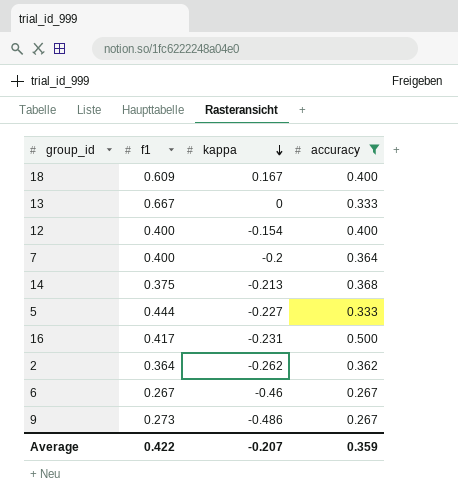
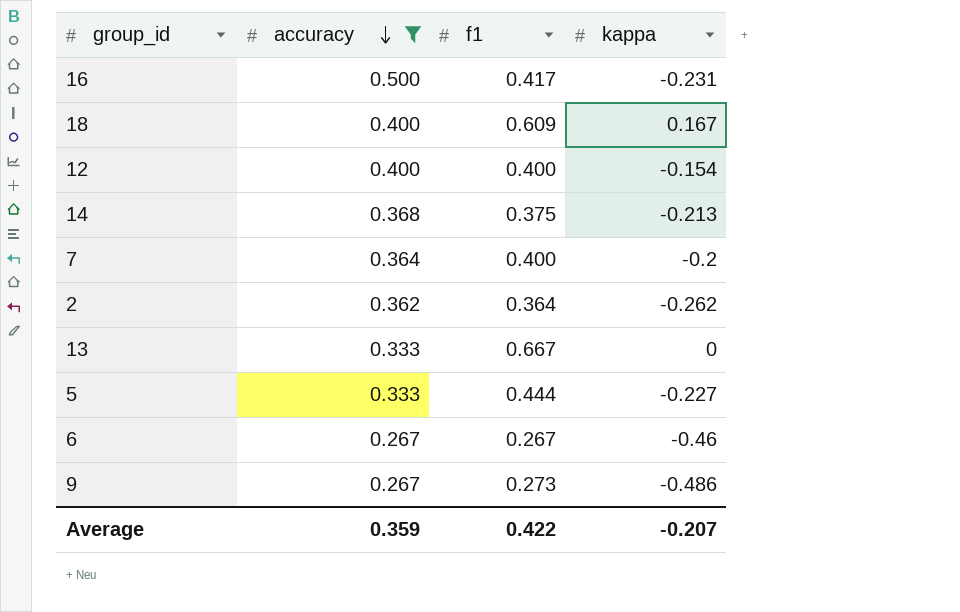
row order: kappa descending -> accuracy descending
column accuracy | position: 4 -> 2

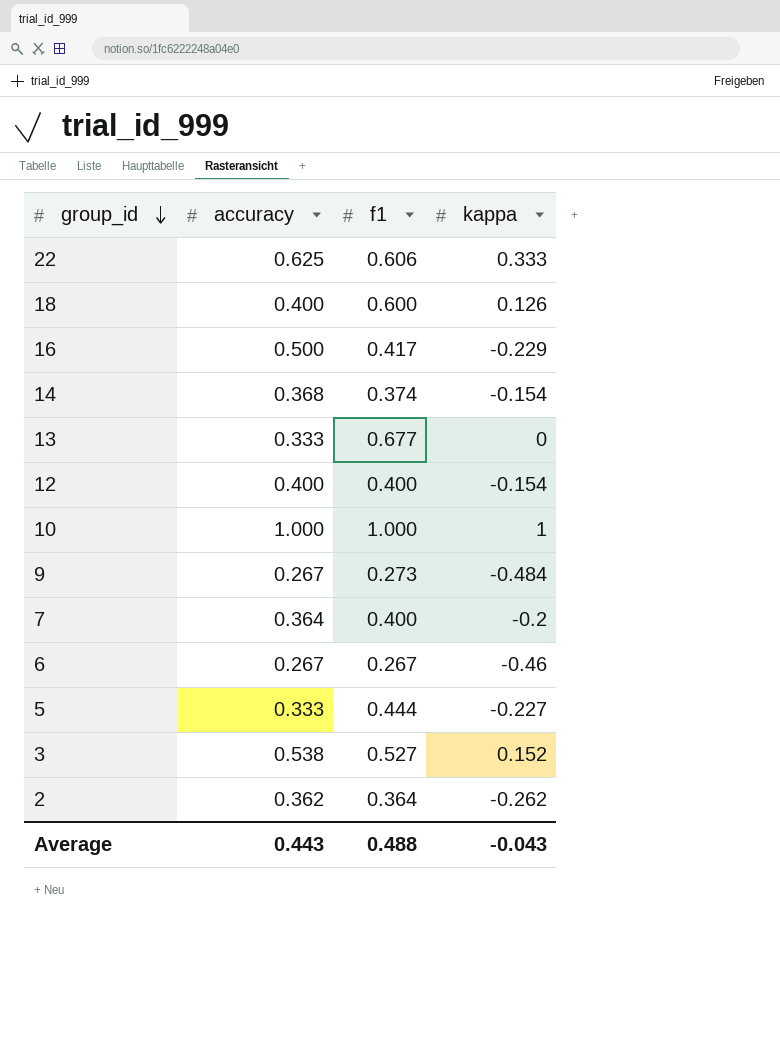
filter: accuracy <= 0.500 -> none
row order: accuracy descending -> group_id descending
18 | f1: 0.609 -> 0.600
18 | kappa: 0.167 -> 0.126
16 | kappa: -0.231 -> -0.229
14 | f1: 0.375 -> 0.374
14 | kappa: -0.213 -> -0.154
13 | f1: 0.667 -> 0.677
9 | kappa: -0.486 -> -0.484
Average | accuracy: 0.359 -> 0.443
Average | f1: 0.422 -> 0.488
Average | kappa: -0.207 -> -0.043

